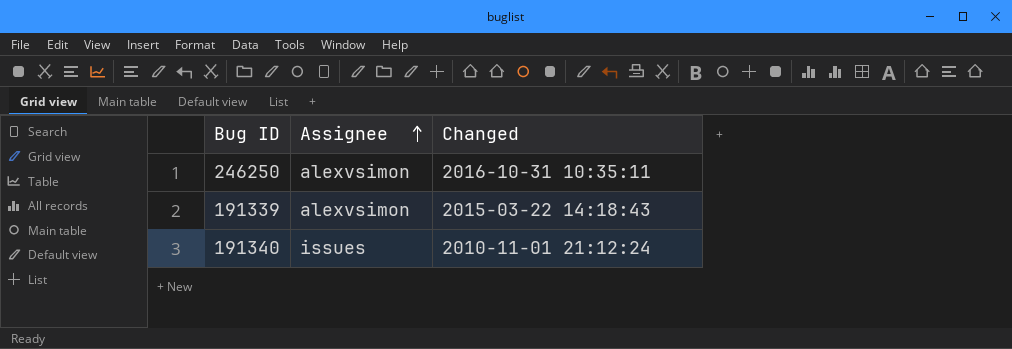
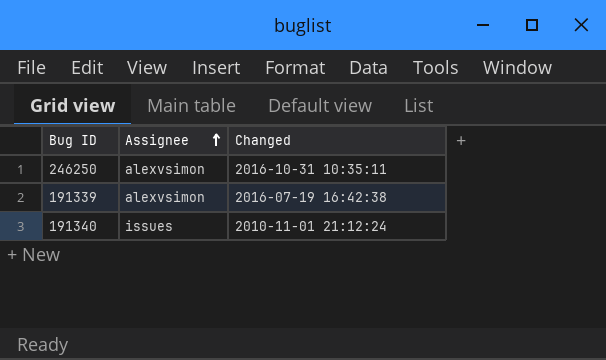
191339 | Changed: 2015-03-22 14:18:43 -> 2016-07-19 16:42:38

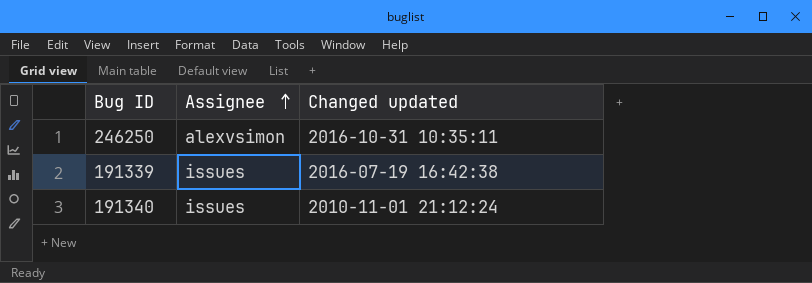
column name: Changed -> Changed updated
191339 | Assignee: alexvsimon -> issues

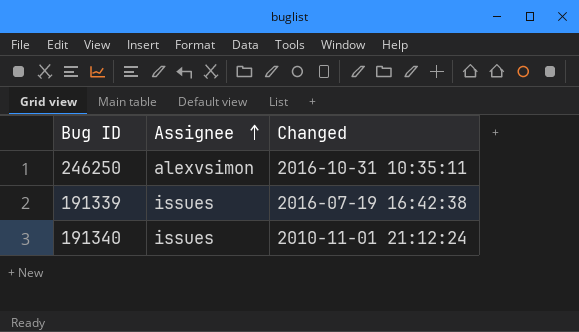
column name: Changed updated -> Changed

